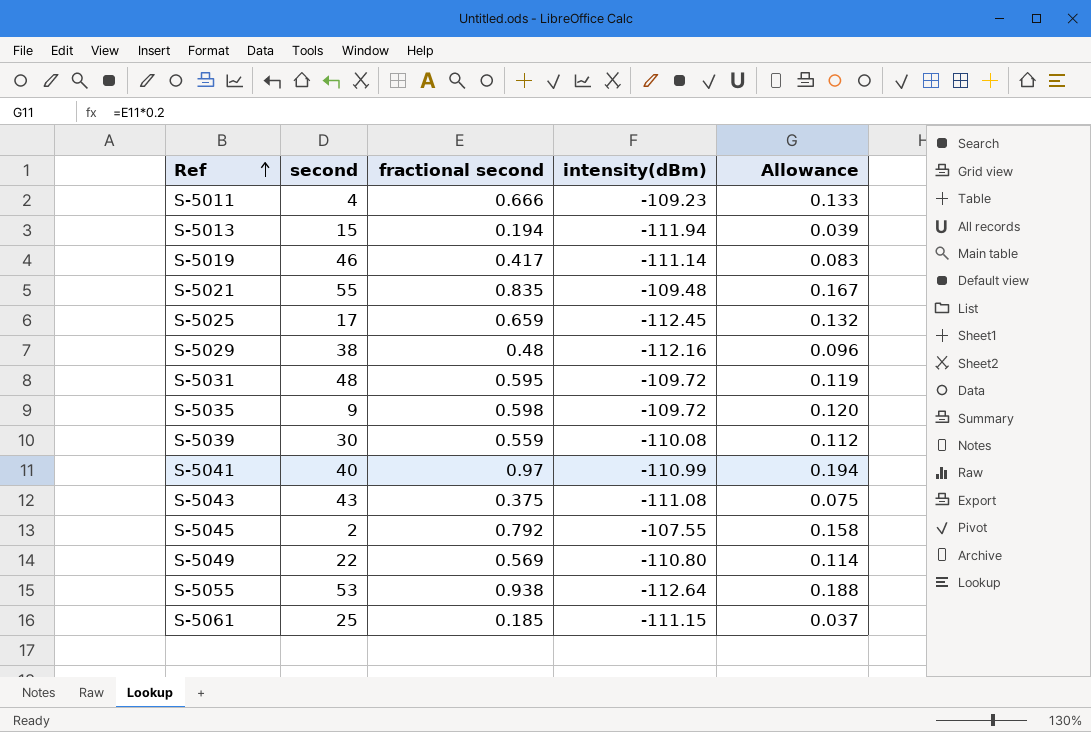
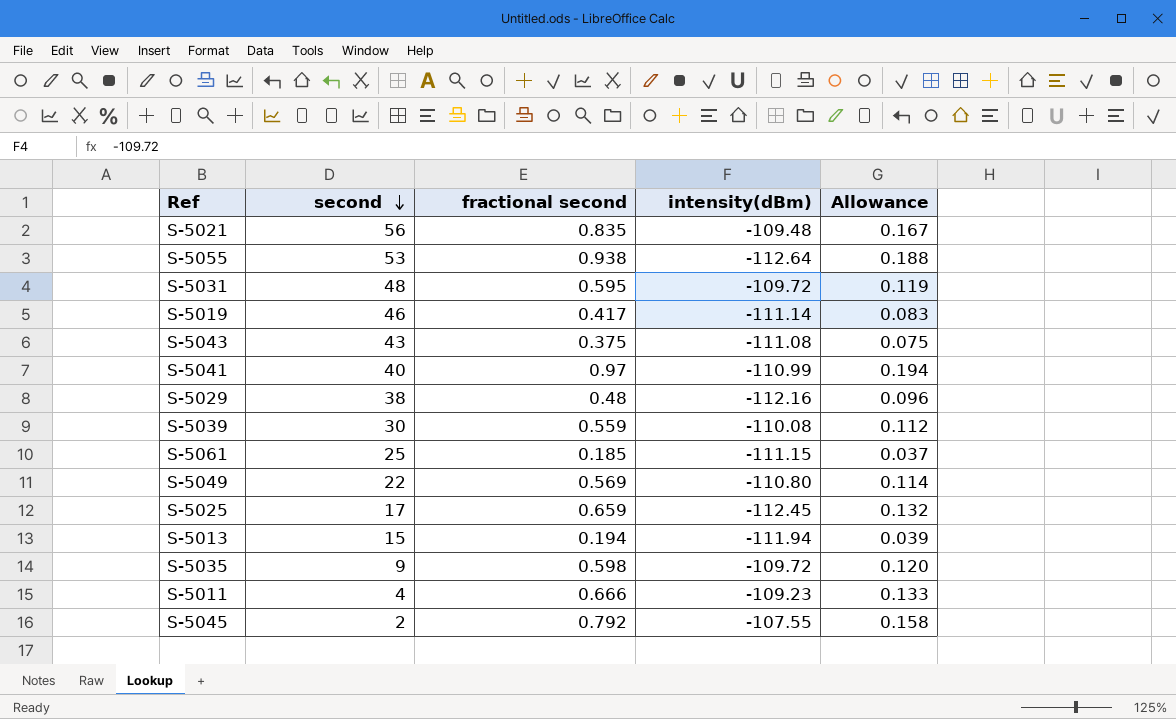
row order: Ref ascending -> second descending
S-5021 | second: 55 -> 56

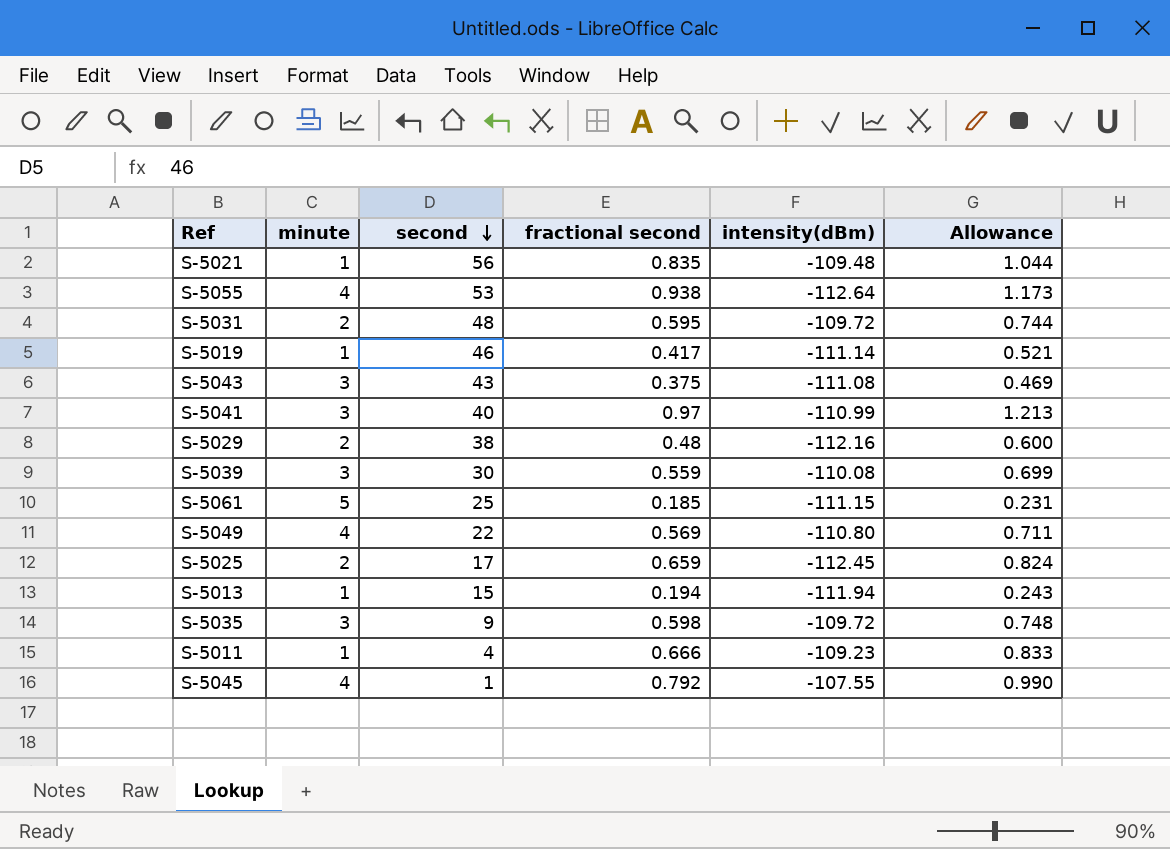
column minute | position: none -> 2
column Allowance | formula: [fractional second] * 0.2 -> [fractional second] * 1.25
S-5045 | second: 2 -> 1

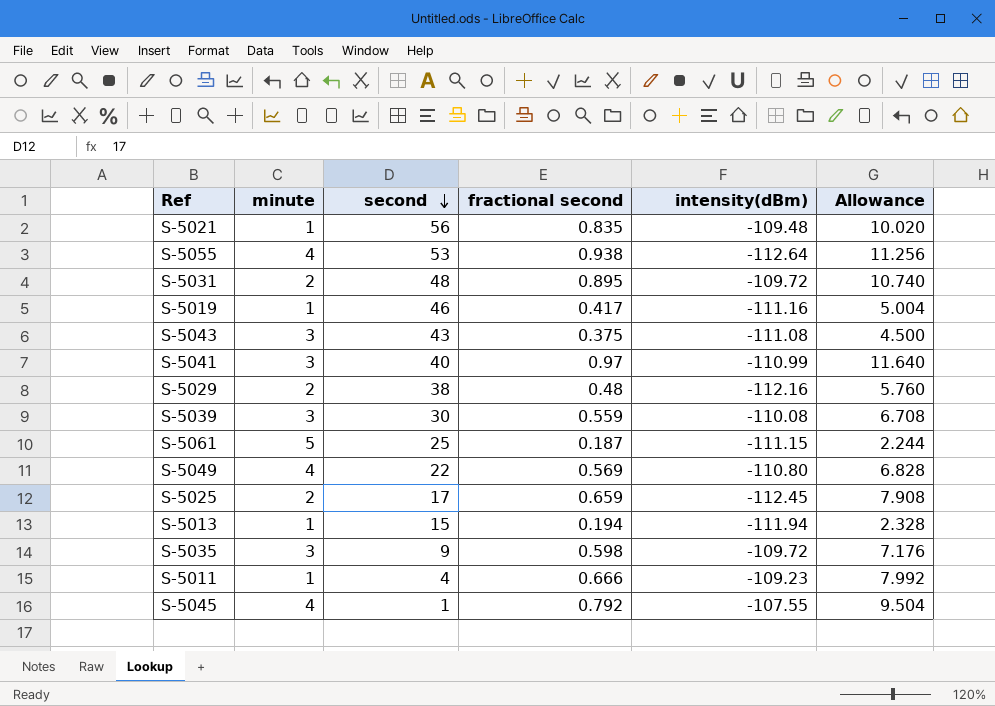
column Allowance | formula: [fractional second] * 1.25 -> [fractional second] * 12
S-5031 | fractional second: 0.595 -> 0.895
S-5019 | intensity(dBm): -111.14 -> -111.16
S-5061 | fractional second: 0.185 -> 0.187

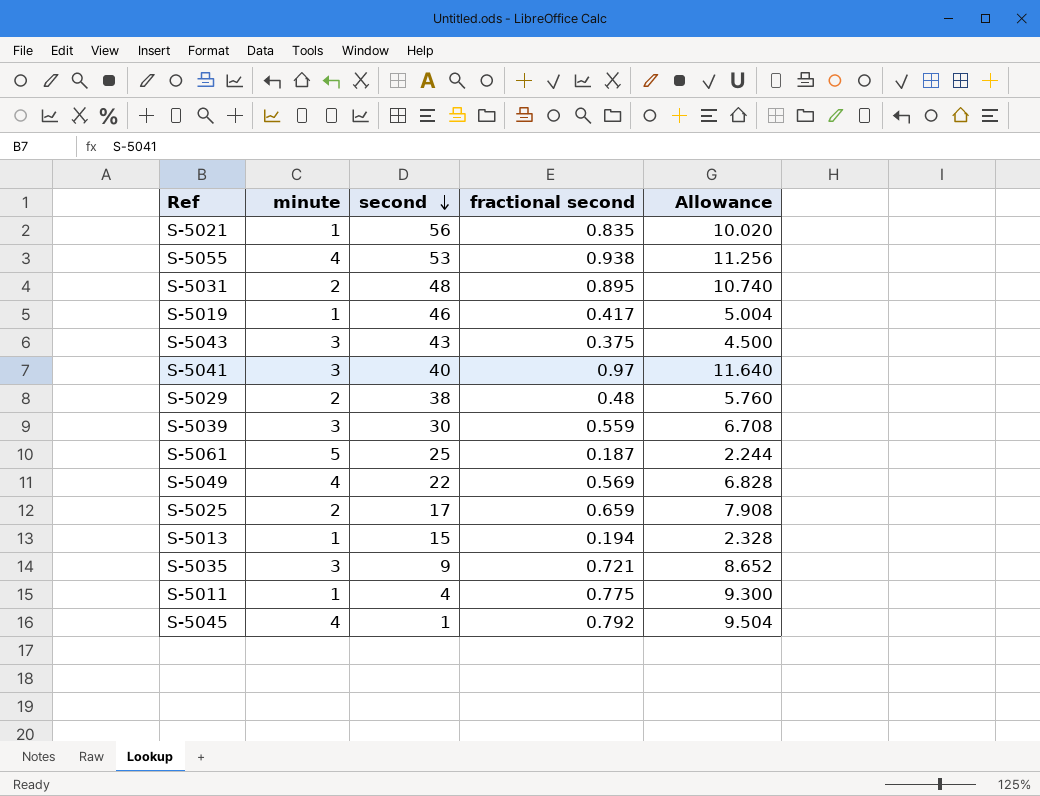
column intensity(dBm) | position: 5 -> none
S-5035 | fractional second: 0.598 -> 0.721
S-5035 | Allowance: 7.176 -> 8.652
S-5011 | fractional second: 0.666 -> 0.775
S-5011 | Allowance: 7.992 -> 9.300

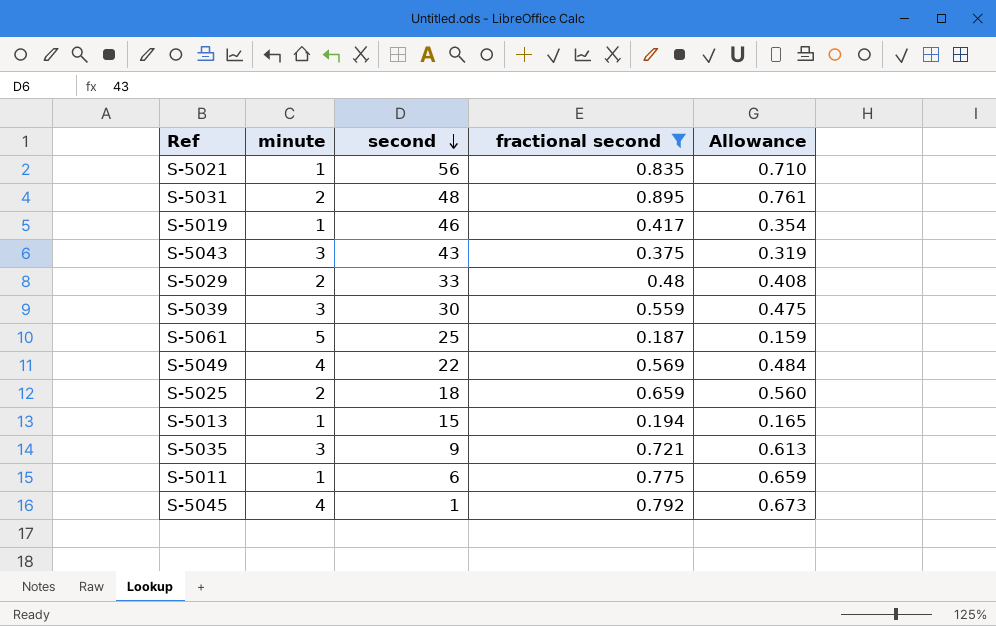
filter: none -> fractional second <= 0.895
column Allowance | formula: [fractional second] * 12 -> [fractional second] * 0.85
S-5029 | second: 38 -> 33
S-5025 | second: 17 -> 18
S-5011 | second: 4 -> 6

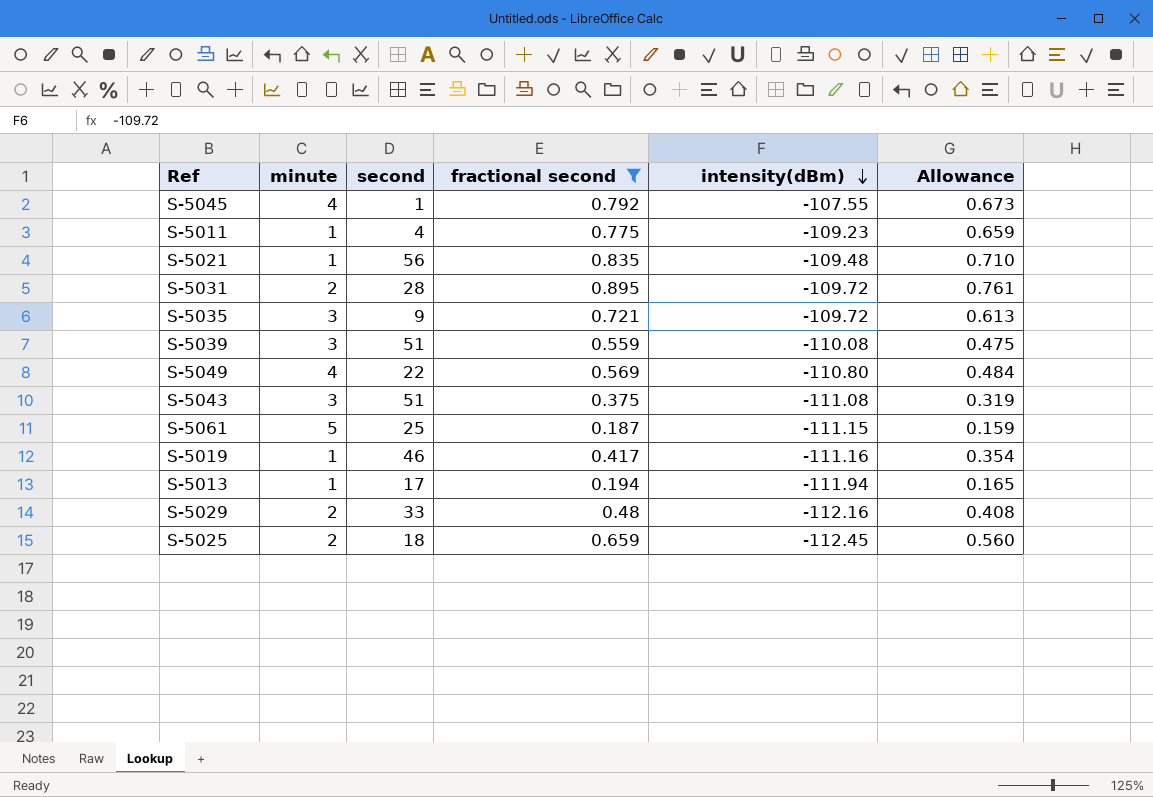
row order: second descending -> intensity(dBm) descending
column intensity(dBm) | position: none -> 5
S-5011 | second: 6 -> 4
S-5031 | second: 48 -> 28
S-5039 | second: 30 -> 51
S-5043 | second: 43 -> 51
S-5013 | second: 15 -> 17

